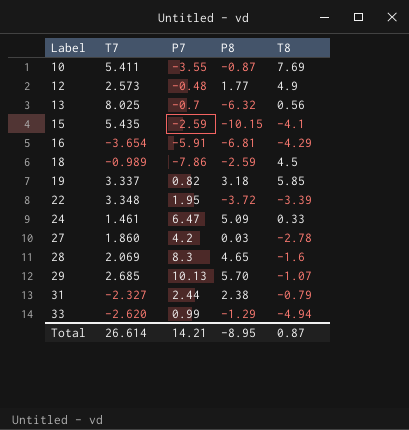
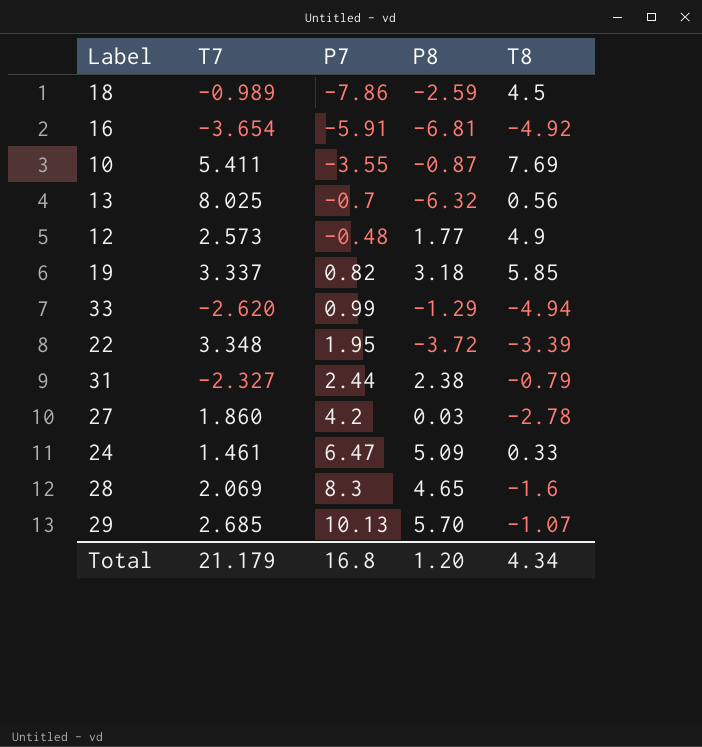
row order: Label ascending -> P7 ascending
row 15: 5.435 | -2.59 | -10.15 | -4.1 -> none
16 | T8: -4.29 -> -4.92
Total | T7: 26.614 -> 21.179
Total | P7: 14.21 -> 16.8
Total | P8: -8.95 -> 1.20
Total | T8: 0.87 -> 4.34

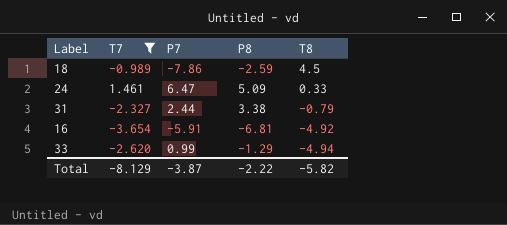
filter: none -> T7 <= 1.461
row order: P7 ascending -> T8 descending
31 | P8: 2.38 -> 3.38
Total | T7: 21.179 -> -8.129
Total | P7: 16.8 -> -3.87
Total | P8: 1.20 -> -2.22
Total | T8: 4.34 -> -5.82

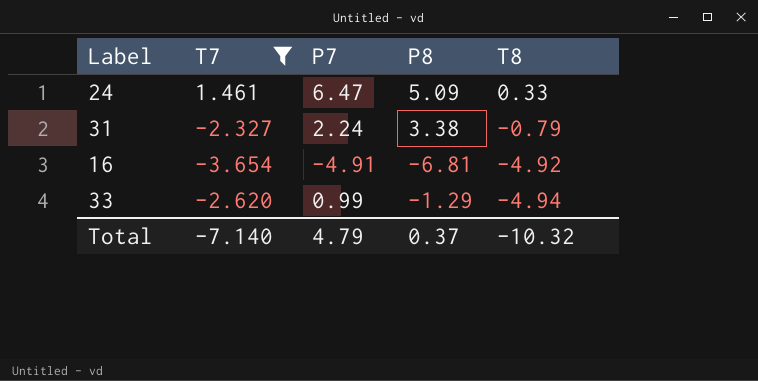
row 18: -0.989 | -7.86 | -2.59 | 4.5 -> none
31 | P7: 2.44 -> 2.24
16 | P7: -5.91 -> -4.91
Total | T7: -8.129 -> -7.140
Total | P7: -3.87 -> 4.79
Total | P8: -2.22 -> 0.37
Total | T8: -5.82 -> -10.32

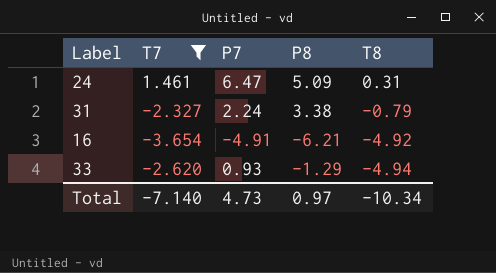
24 | T8: 0.33 -> 0.31
16 | P8: -6.81 -> -6.21
33 | P7: 0.99 -> 0.93
Total | P7: 4.79 -> 4.73
Total | P8: 0.37 -> 0.97
Total | T8: -10.32 -> -10.34

